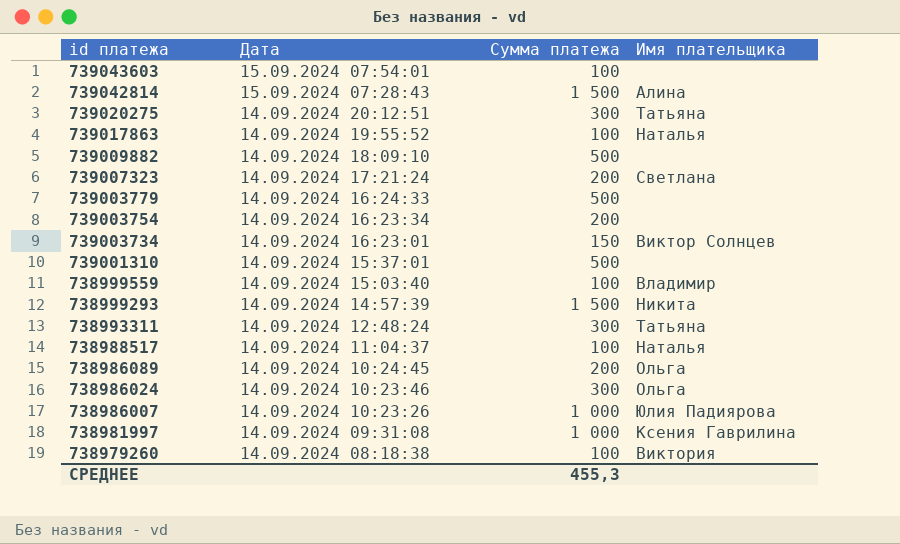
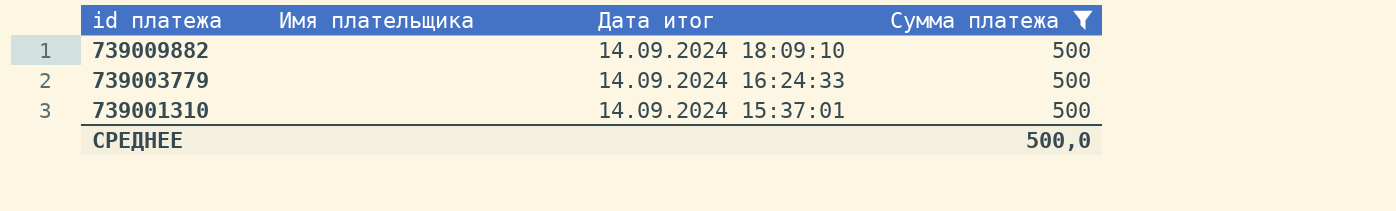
filter: none -> Сумма платежа = 500
column Имя плательщика | position: 4 -> 2
column name: Дата -> Дата итог
СРЕДНЕЕ | Сумма платежа: 455,3 -> 500,0

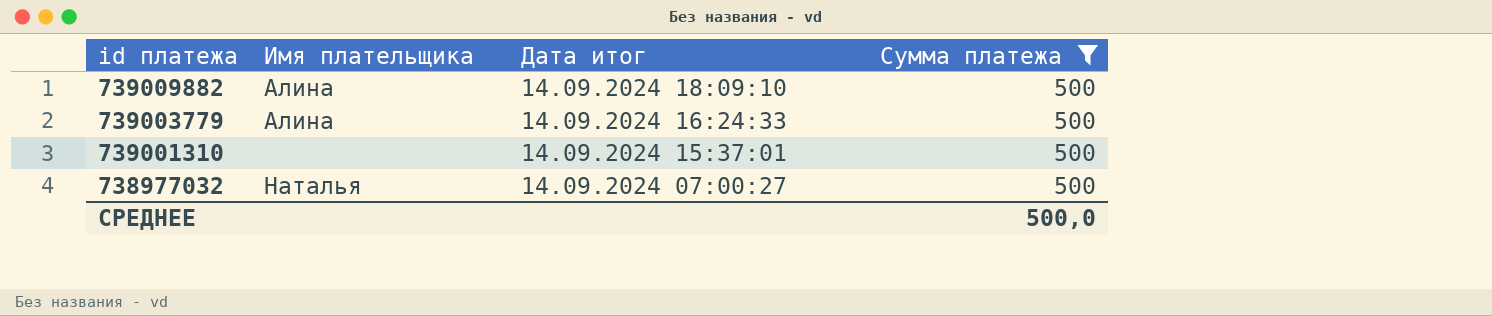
739009882 | Имя плательщика: none -> Алина
739003779 | Имя плательщика: none -> Алина
row 738977032: none -> Наталья | 14.09.2024 07:00:27 | 500

